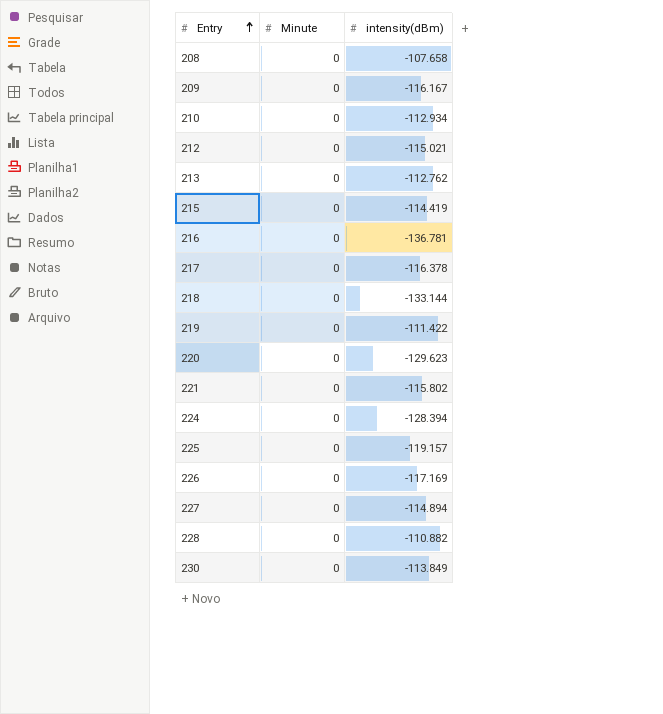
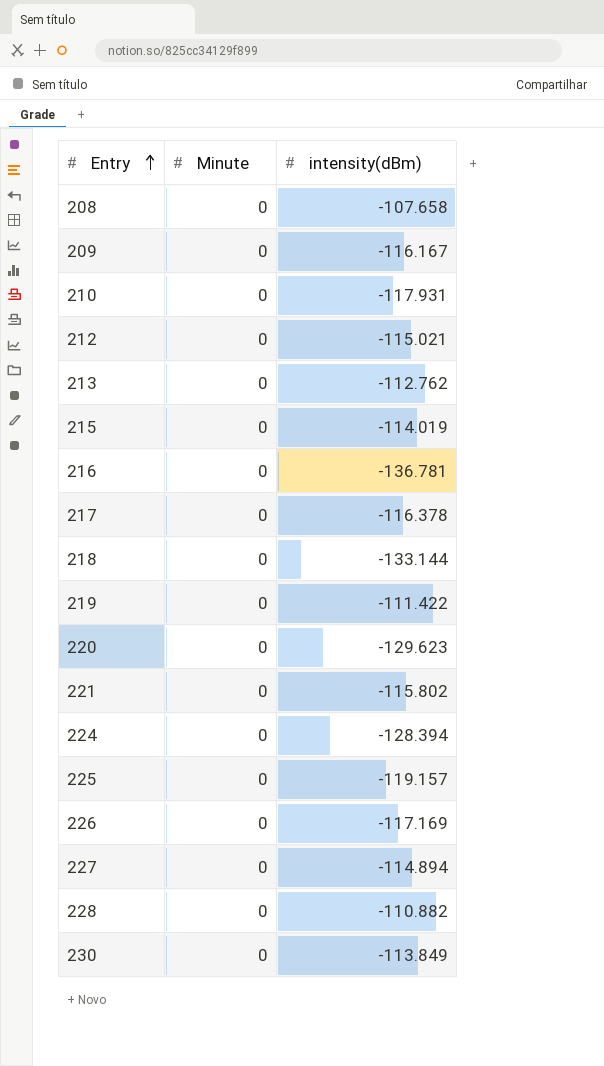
210 | intensity(dBm): -112.934 -> -117.931
215 | intensity(dBm): -114.419 -> -114.019

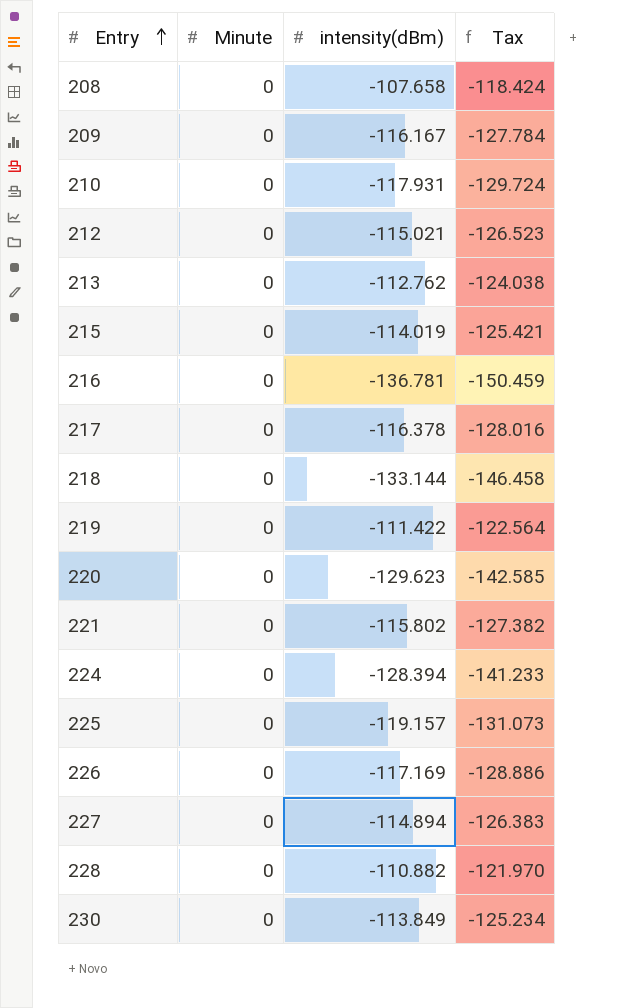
column Tax | formula: none -> [intensity(dBm)] * 1.1

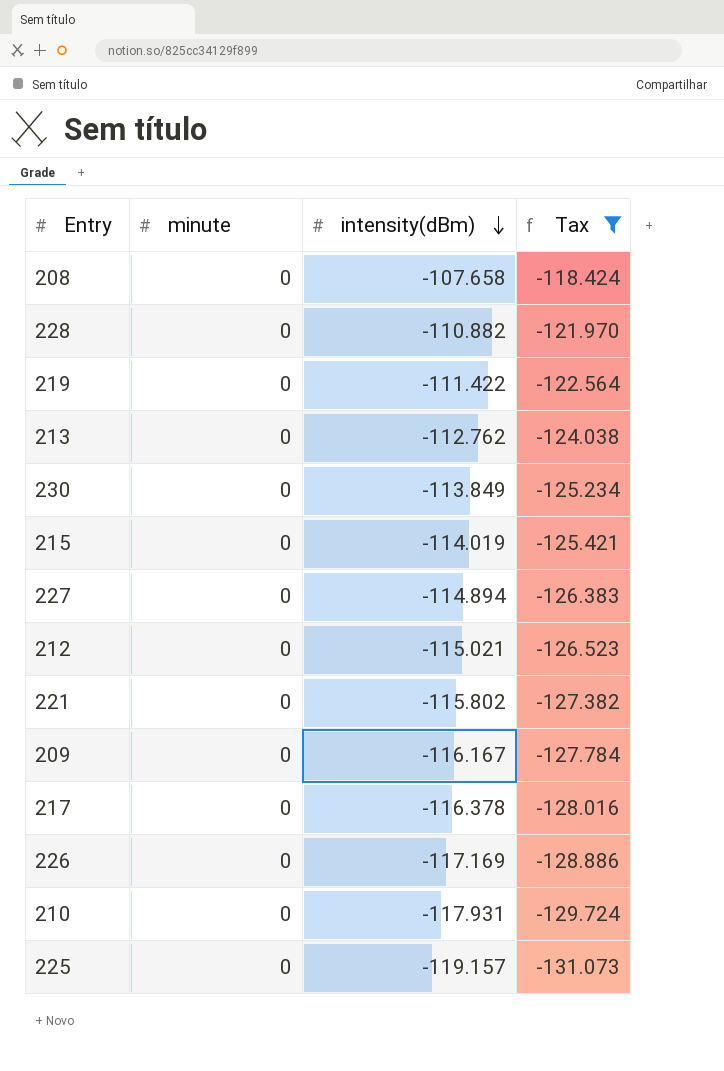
filter: none -> Tax >= -131.073
row order: Entry ascending -> intensity(dBm) descending
column name: Minute -> minute

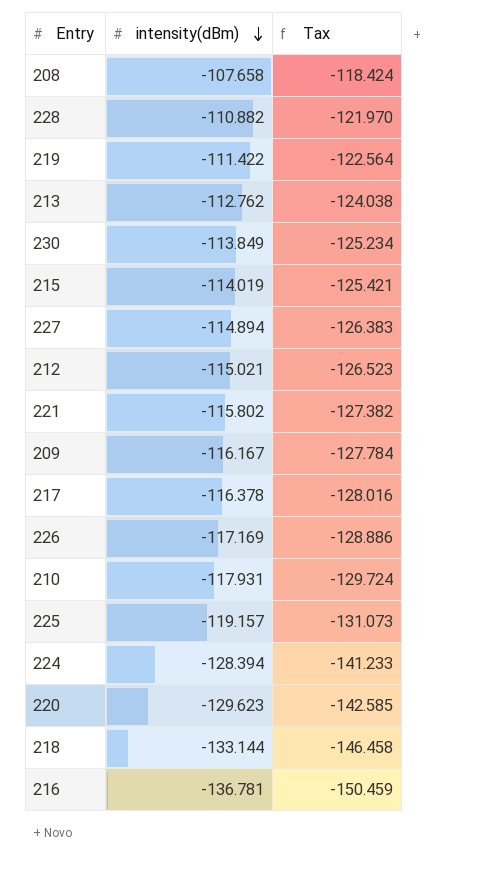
filter: Tax >= -131.073 -> none
column minute | position: 2 -> none

